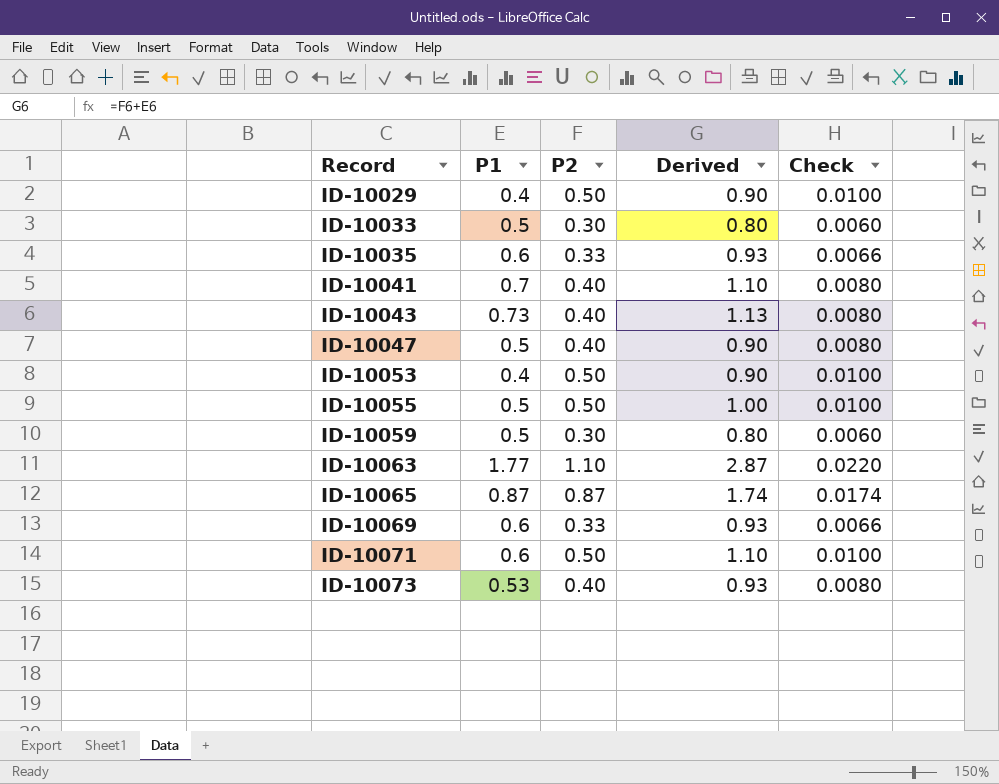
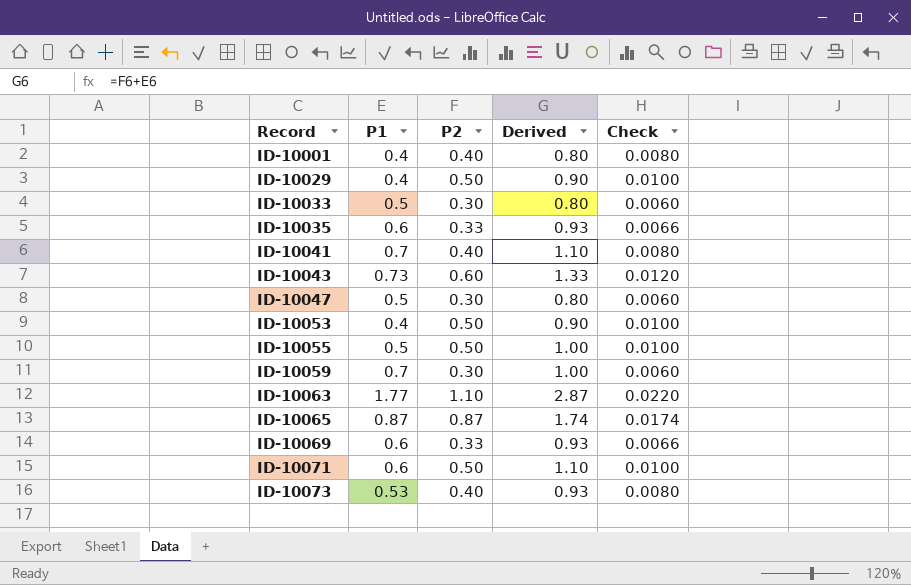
row ID-10001: none -> 0.4 | 0.40 | 0.80 | 0.0080
ID-10043 | P2: 0.40 -> 0.60
ID-10043 | Derived: 1.13 -> 1.33
ID-10043 | Check: 0.0080 -> 0.0120
ID-10047 | P2: 0.40 -> 0.30
ID-10047 | Derived: 0.90 -> 0.80
ID-10047 | Check: 0.0080 -> 0.0060
ID-10059 | P1: 0.5 -> 0.7
ID-10059 | Derived: 0.80 -> 1.00

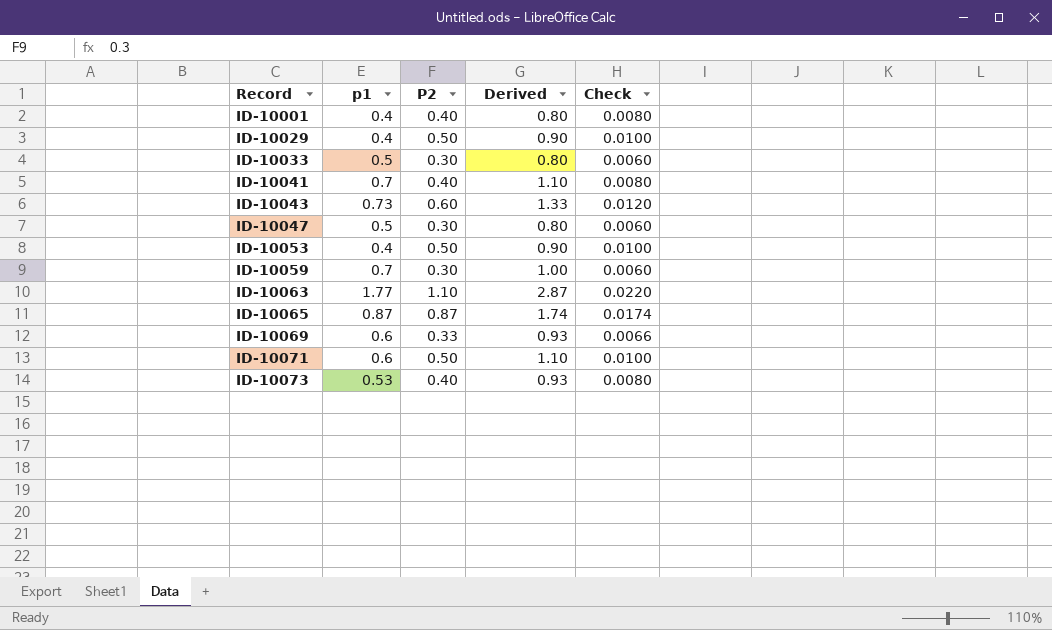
column name: P1 -> p1
row ID-10035: 0.6 | 0.33 | 0.93 | 0.0066 -> none
row ID-10055: 0.5 | 0.50 | 1.00 | 0.0100 -> none

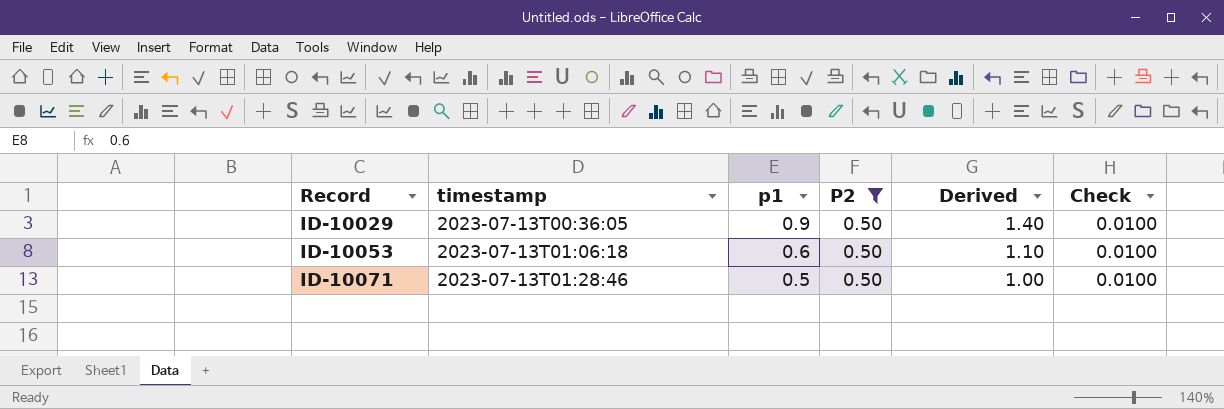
filter: none -> P2 = 0.50
column timestamp | position: none -> 2
ID-10029 | p1: 0.4 -> 0.9
ID-10029 | Derived: 0.90 -> 1.40
ID-10053 | p1: 0.4 -> 0.6
ID-10053 | Derived: 0.90 -> 1.10
ID-10071 | p1: 0.6 -> 0.5
ID-10071 | Derived: 1.10 -> 1.00

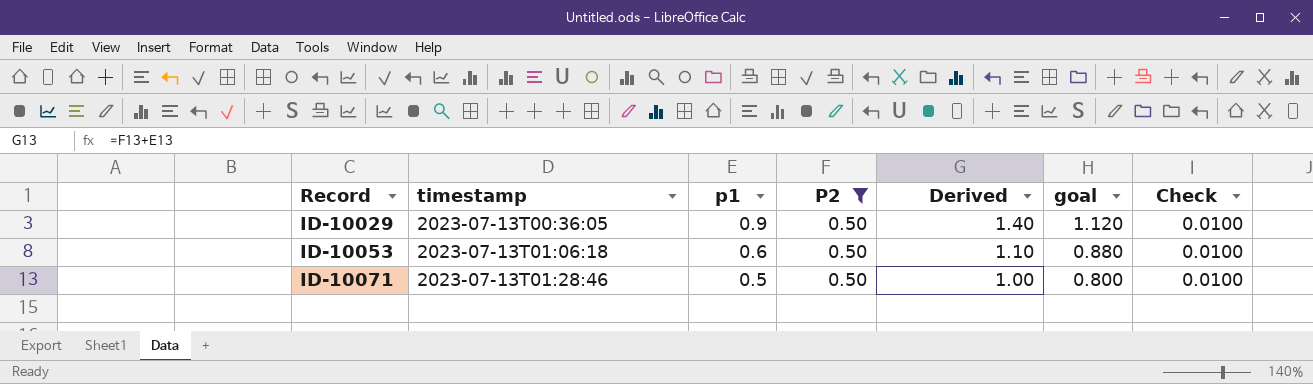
column goal | formula: none -> [Derived] * 0.8

